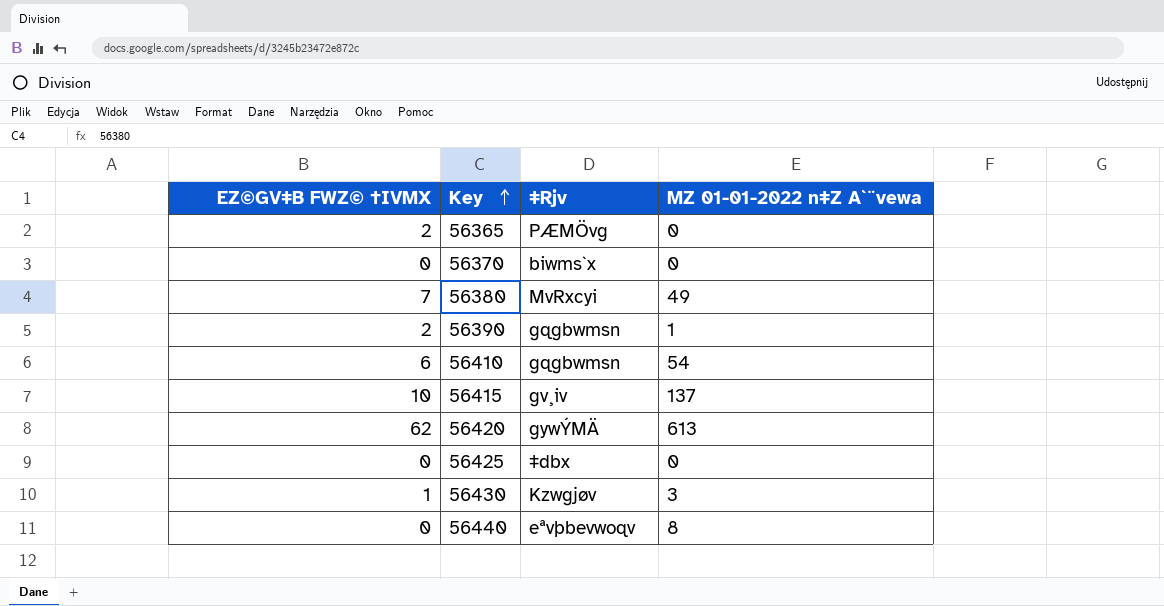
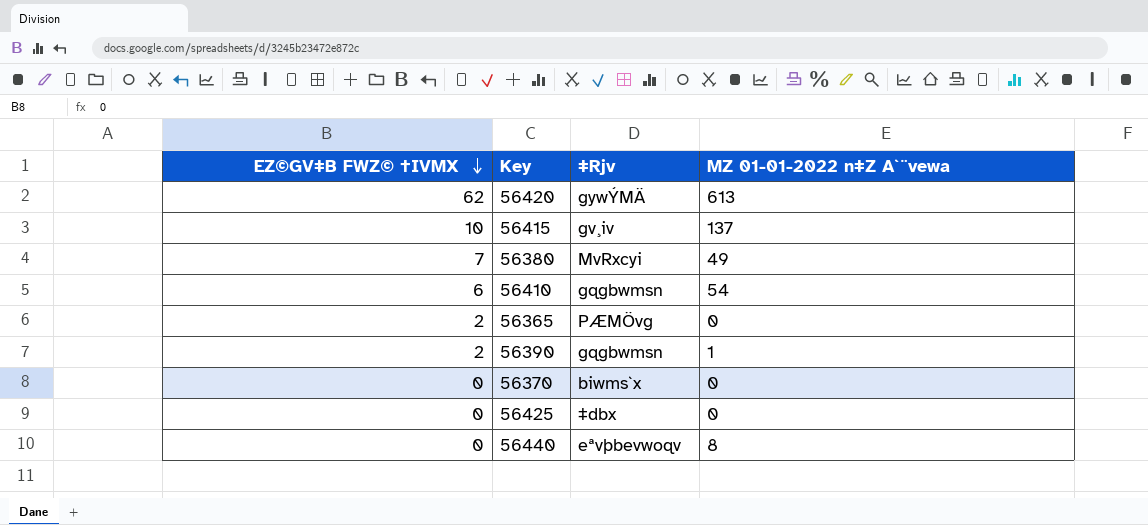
row order: Key ascending -> EZ©GV‡B FWZ© †IVMX descending
row 56430: 1 | Kzwgjøv | 3 -> none

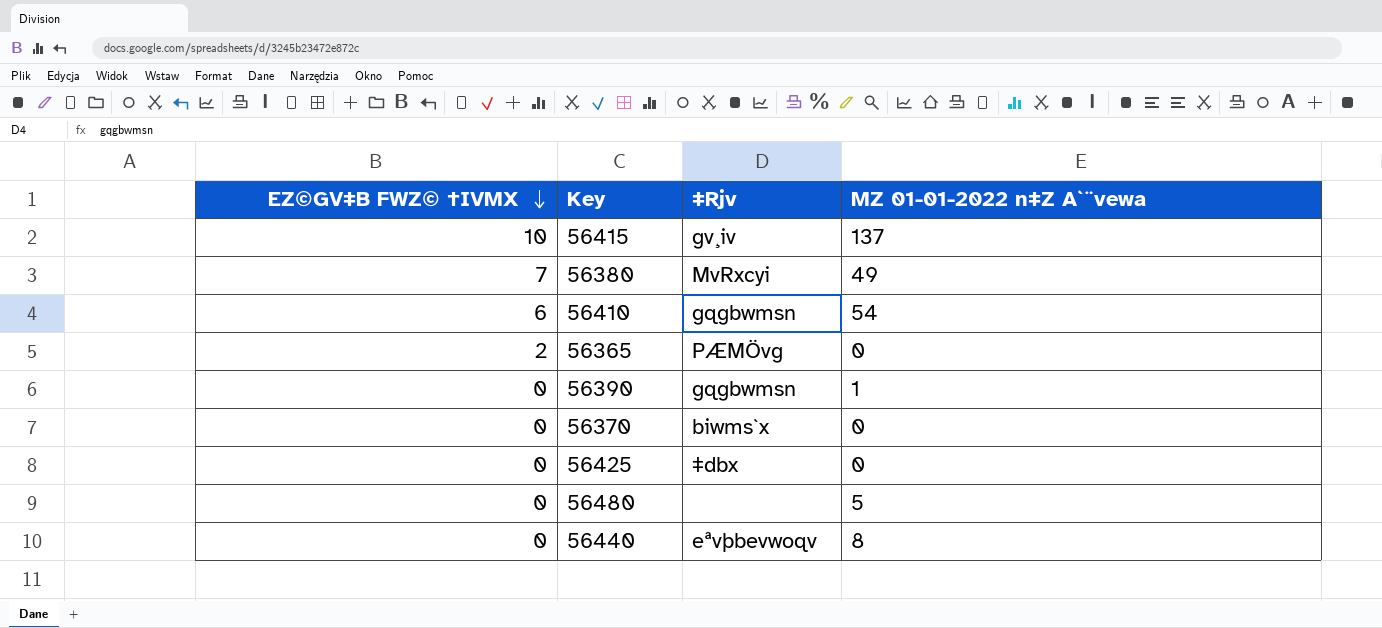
row 56420: 62 | gywÝMÄ | 613 -> none
56390 | EZ©GV‡B FWZ© †IVMX: 2 -> 0
row 56480: none -> 0 | none | 5

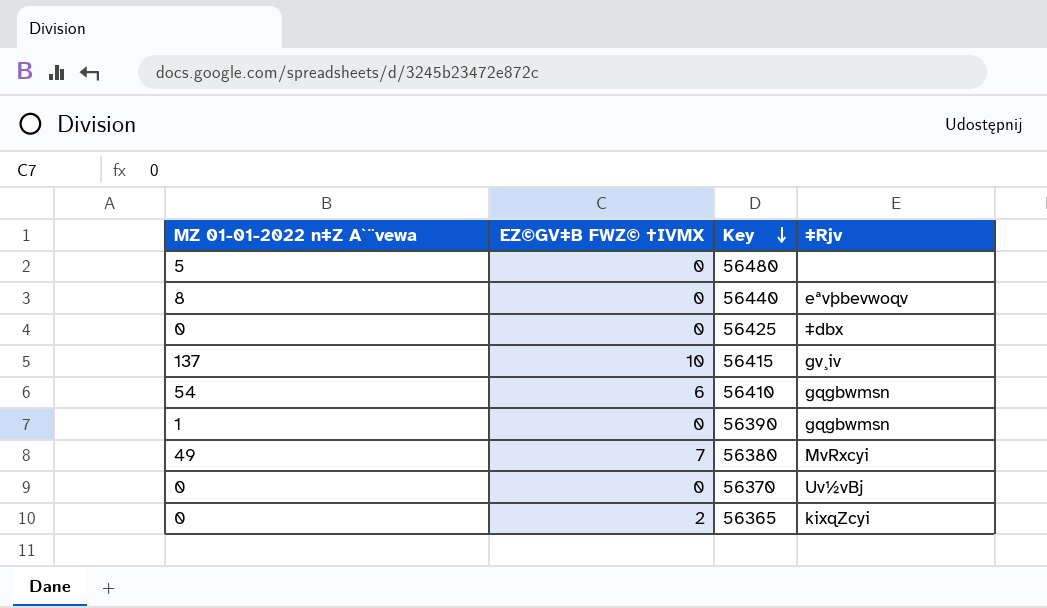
row order: EZ©GV‡B FWZ© †IVMX descending -> Key descending
column MZ 01-01-2022 n‡Z A`¨vewa | position: 4 -> 1
56370 | ‡Rjv: biwms`x -> Uv½vBj
56365 | ‡Rjv: PÆMÖvg -> kixqZcyi

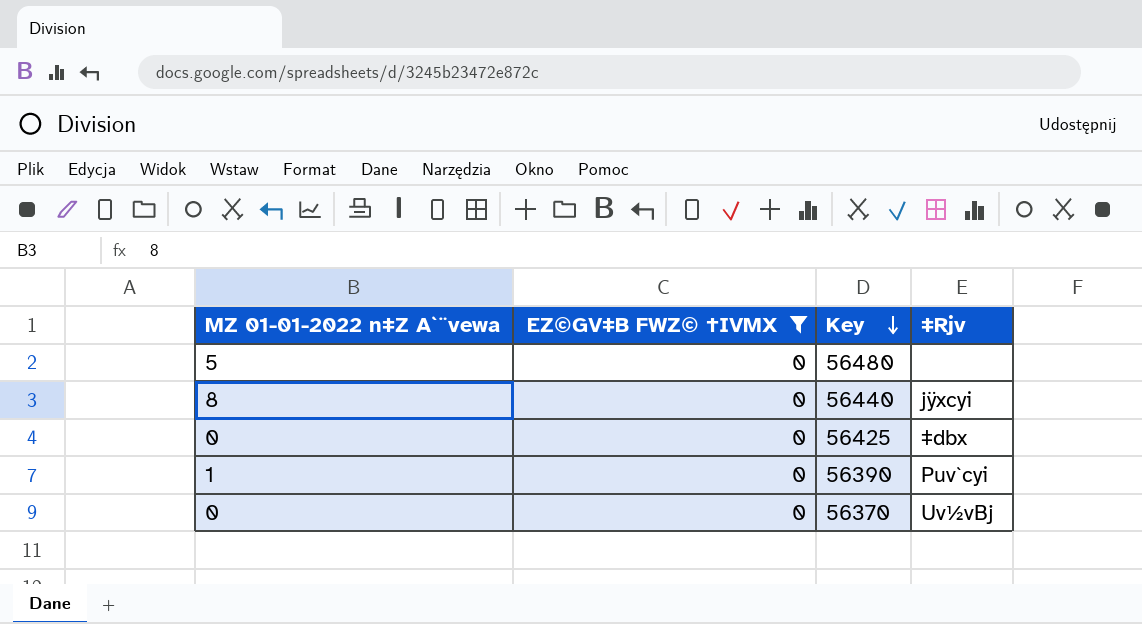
filter: none -> EZ©GV‡B FWZ© †IVMX = 0
56440 | ‡Rjv: eªvþbevwoqv -> jÿxcyi
56390 | ‡Rjv: gqgbwmsn -> Puv`cyi

